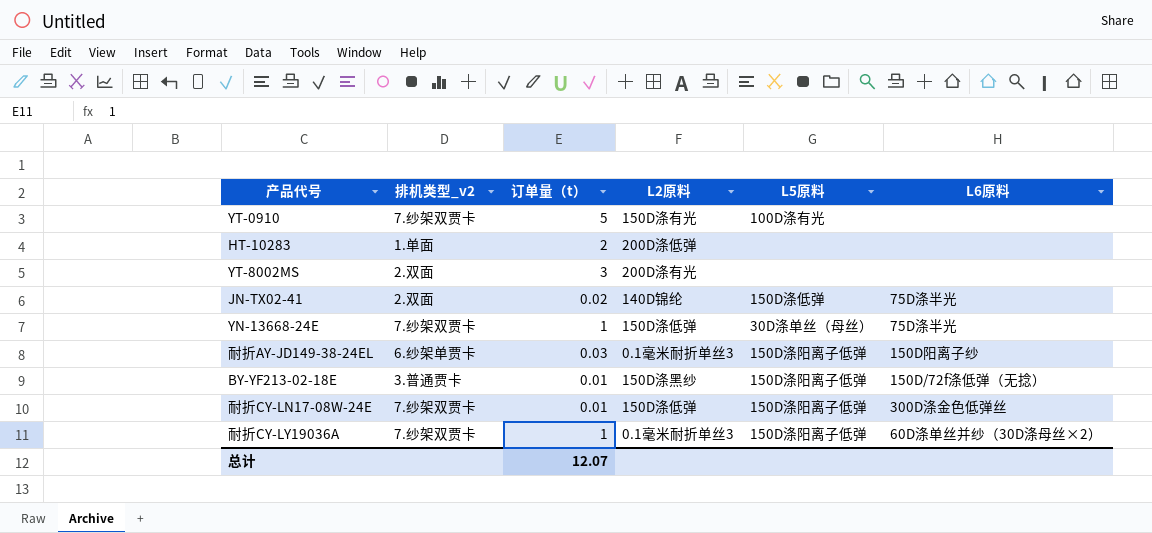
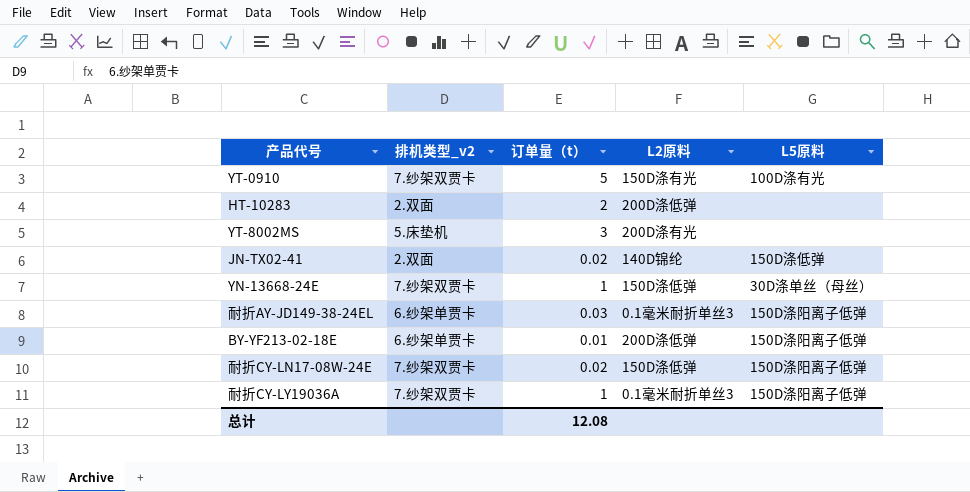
column L6原料 | position: 6 -> none
HT-10283 | 排机类型_v2: 1.单面 -> 2.双面
YT-8002MS | 排机类型_v2: 2.双面 -> 5.床垫机
BY-YF213-02-18E | 排机类型_v2: 3.普通贾卡 -> 6.纱架单贾卡
BY-YF213-02-18E | L2原料: 150D涤黑纱 -> 200D涤低弹
耐折CY-LN17-08W-24E | 订单量（t）: 0.01 -> 0.02
总计 | 订单量（t）: 12.07 -> 12.08

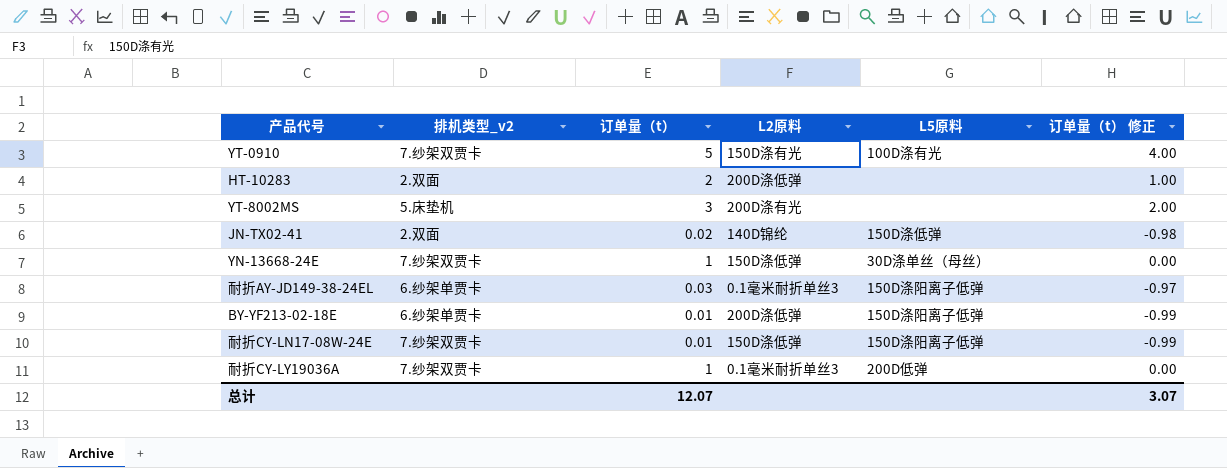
column 订单量（t） 修正 | formula: none -> [订单量（t）] - 1
耐折CY-LN17-08W-24E | 订单量（t）: 0.02 -> 0.01
耐折CY-LY19036A | L5原料: 150D涤阳离子低弹 -> 200D低弹
总计 | 订单量（t）: 12.08 -> 12.07

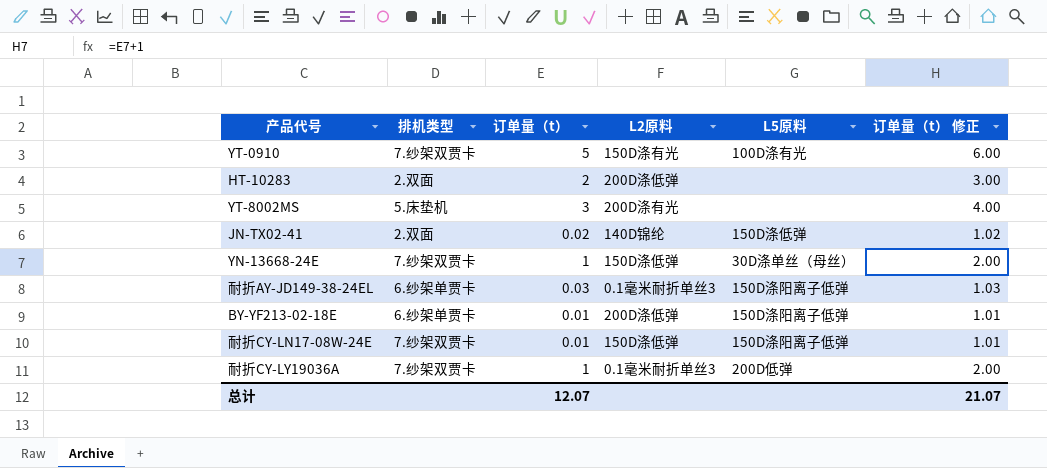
column name: 排机类型_v2 -> 排机类型
column 订单量（t） 修正 | formula: [订单量（t）] - 1 -> [订单量（t）] + 1
总计 | 订单量（t） 修正: 3.07 -> 21.07

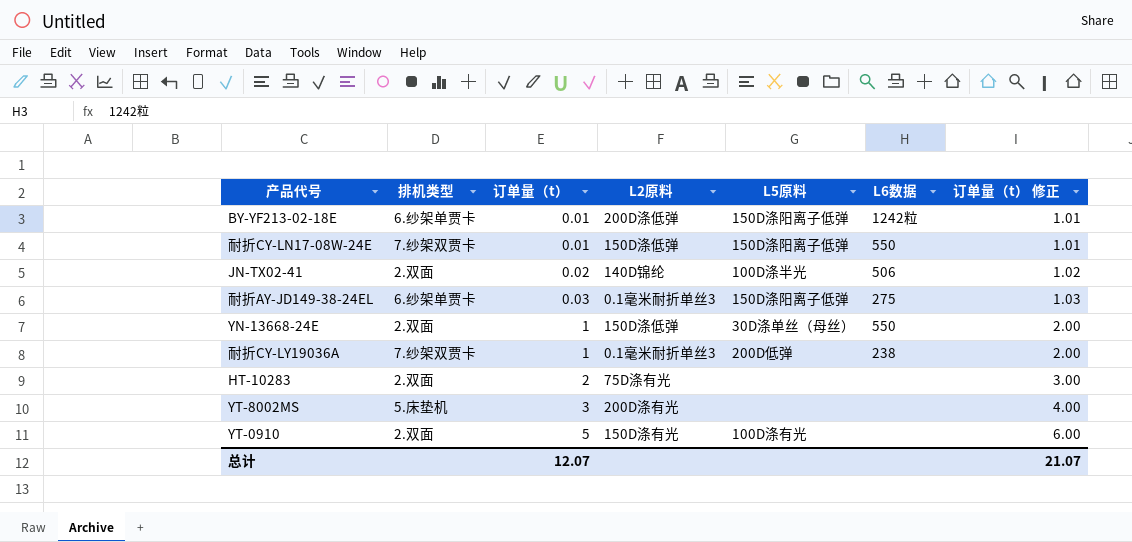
row order: none -> 订单量（t） ascending
column L6数据 | position: none -> 6
JN-TX02-41 | L5原料: 150D涤低弹 -> 100D涤半光
YN-13668-24E | 排机类型: 7.纱架双贾卡 -> 2.双面
HT-10283 | L2原料: 200D涤低弹 -> 75D涤有光
YT-0910 | 排机类型: 7.纱架双贾卡 -> 2.双面

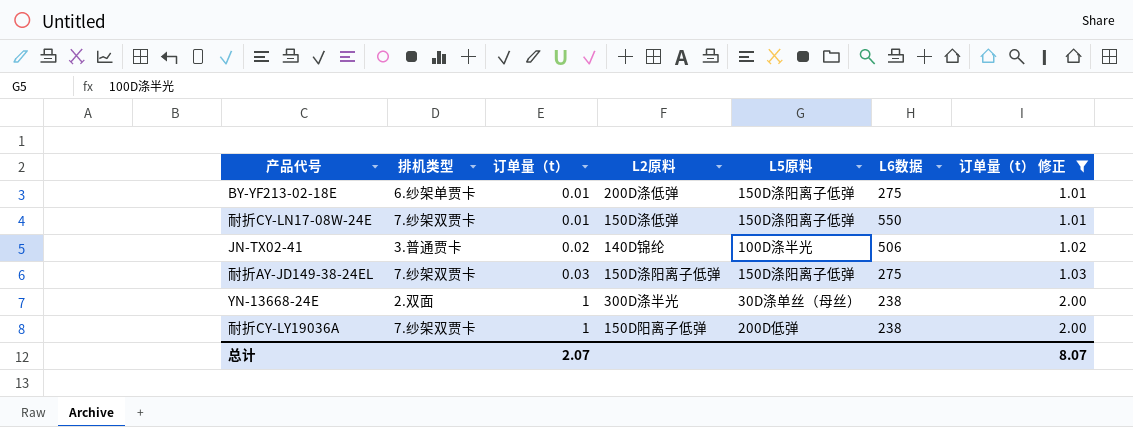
filter: none -> 订单量（t） 修正 <= 2.00
BY-YF213-02-18E | L6数据: 1242粒 -> 275
JN-TX02-41 | 排机类型: 2.双面 -> 3.普通贾卡
耐折AY-JD149-38-24EL | 排机类型: 6.纱架单贾卡 -> 7.纱架双贾卡
耐折AY-JD149-38-24EL | L2原料: 0.1毫米耐折单丝3 -> 150D涤阳离子低弹
YN-13668-24E | L2原料: 150D涤低弹 -> 300D涤半光
YN-13668-24E | L6数据: 550 -> 238
耐折CY-LY19036A | L2原料: 0.1毫米耐折单丝3 -> 150D阳离子低弹
总计 | 订单量（t）: 12.07 -> 2.07
总计 | 订单量（t） 修正: 21.07 -> 8.07

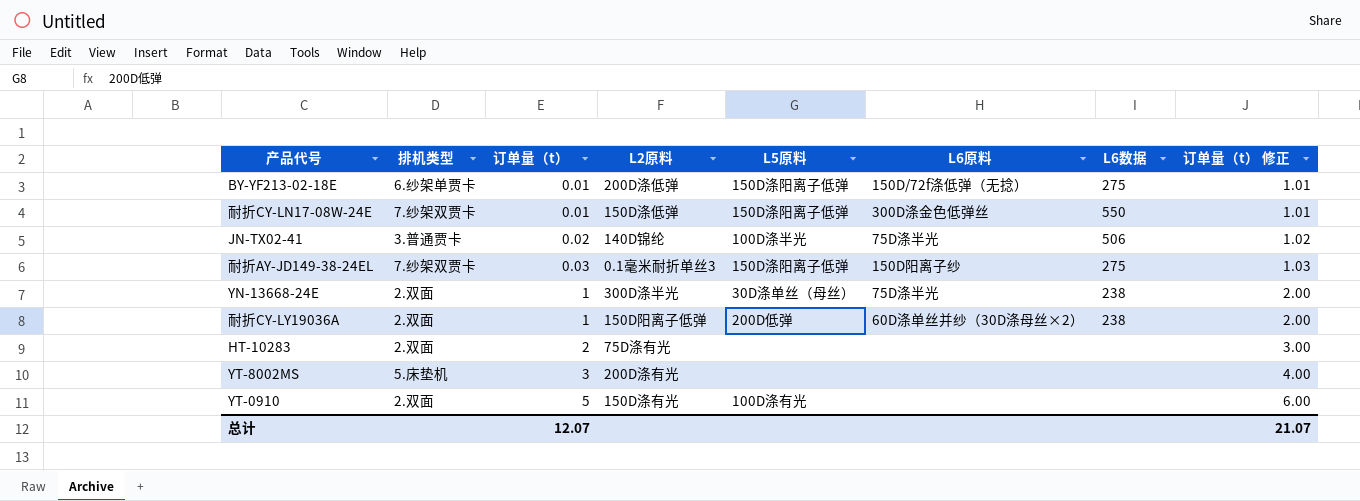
filter: 订单量（t） 修正 <= 2.00 -> none
column L6原料 | position: none -> 6
耐折AY-JD149-38-24EL | L2原料: 150D涤阳离子低弹 -> 0.1毫米耐折单丝3
耐折CY-LY19036A | 排机类型: 7.纱架双贾卡 -> 2.双面
总计 | 订单量（t）: 2.07 -> 12.07
总计 | 订单量（t） 修正: 8.07 -> 21.07

